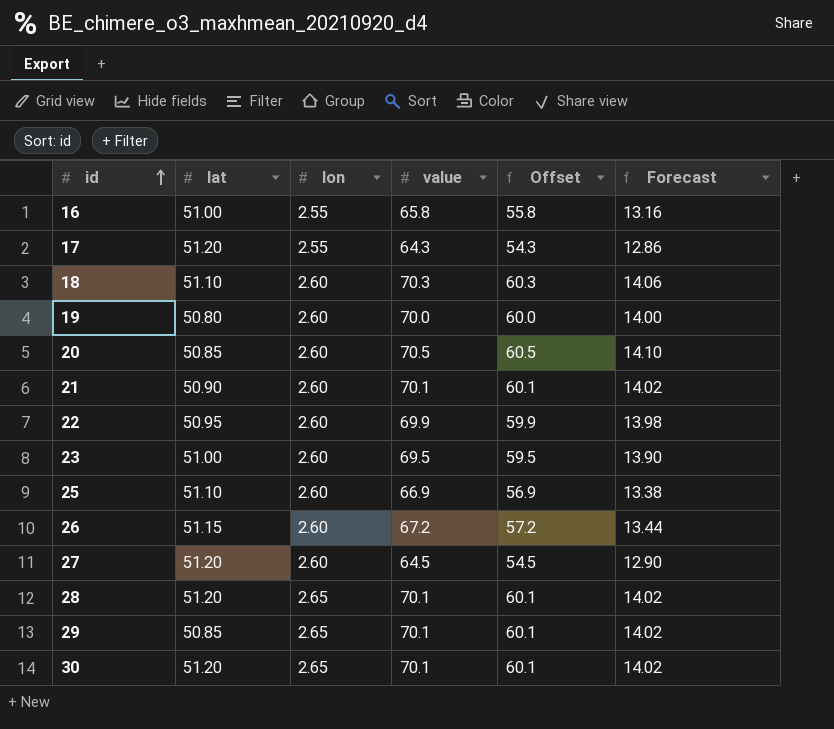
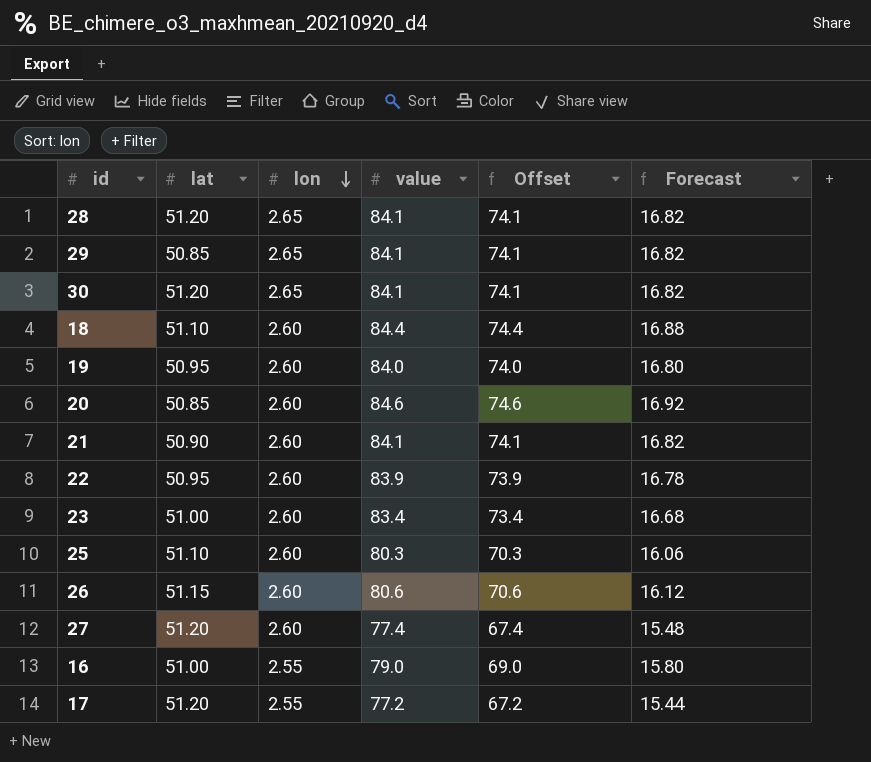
row order: id ascending -> lon descending
28 | value: 70.1 -> 84.1
28 | Offset: 60.1 -> 74.1
28 | Forecast: 14.02 -> 16.82
29 | value: 70.1 -> 84.1
29 | Offset: 60.1 -> 74.1
29 | Forecast: 14.02 -> 16.82
30 | value: 70.1 -> 84.1
30 | Offset: 60.1 -> 74.1
30 | Forecast: 14.02 -> 16.82
18 | value: 70.3 -> 84.4
18 | Offset: 60.3 -> 74.4
18 | Forecast: 14.06 -> 16.88
19 | lat: 50.80 -> 50.95
19 | value: 70.0 -> 84.0
19 | Offset: 60.0 -> 74.0
19 | Forecast: 14.00 -> 16.80
20 | value: 70.5 -> 84.6
20 | Offset: 60.5 -> 74.6
20 | Forecast: 14.10 -> 16.92
21 | value: 70.1 -> 84.1
21 | Offset: 60.1 -> 74.1
21 | Forecast: 14.02 -> 16.82
22 | value: 69.9 -> 83.9
22 | Offset: 59.9 -> 73.9
22 | Forecast: 13.98 -> 16.78
23 | value: 69.5 -> 83.4
23 | Offset: 59.5 -> 73.4
23 | Forecast: 13.90 -> 16.68
25 | value: 66.9 -> 80.3
25 | Offset: 56.9 -> 70.3
25 | Forecast: 13.38 -> 16.06
26 | value: 67.2 -> 80.6
26 | Offset: 57.2 -> 70.6
26 | Forecast: 13.44 -> 16.12
27 | value: 64.5 -> 77.4
27 | Offset: 54.5 -> 67.4
27 | Forecast: 12.90 -> 15.48
16 | value: 65.8 -> 79.0
16 | Offset: 55.8 -> 69.0
16 | Forecast: 13.16 -> 15.80
17 | value: 64.3 -> 77.2
17 | Offset: 54.3 -> 67.2
17 | Forecast: 12.86 -> 15.44

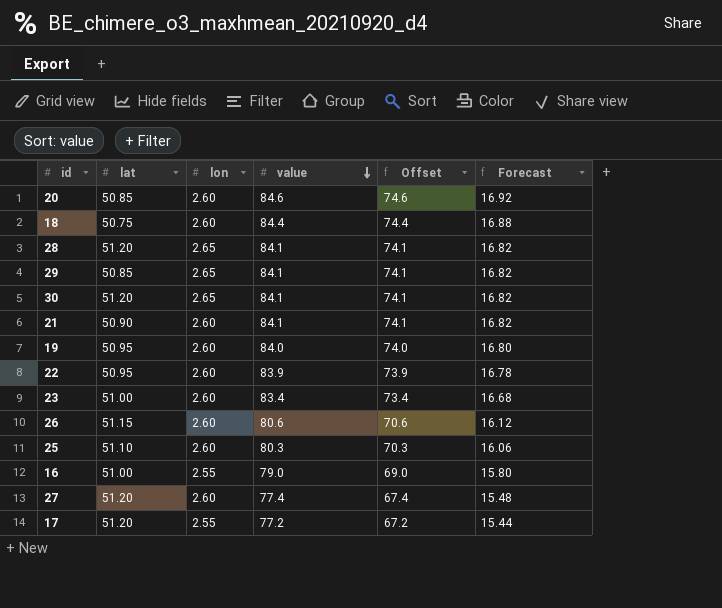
row order: lon descending -> value descending
18 | lat: 51.10 -> 50.75

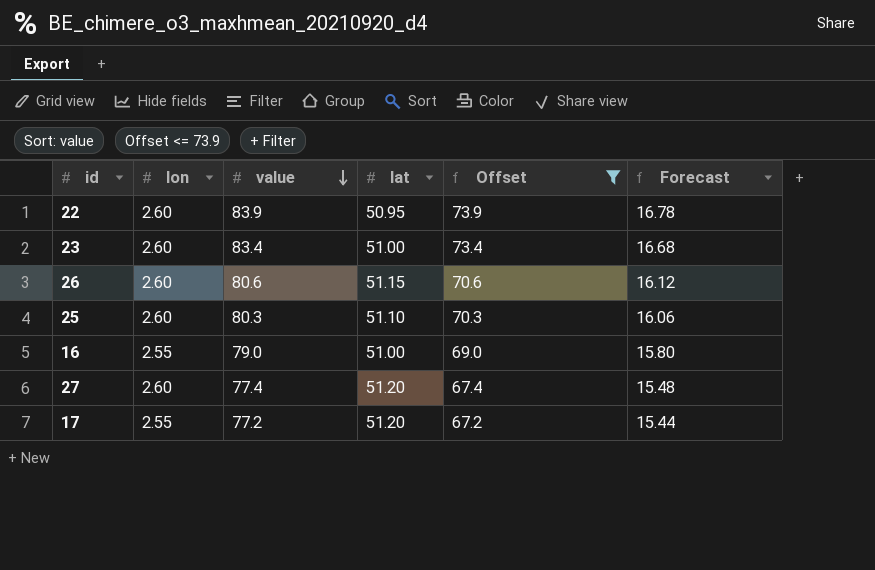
filter: none -> Offset <= 73.9
column lat | position: 2 -> 4

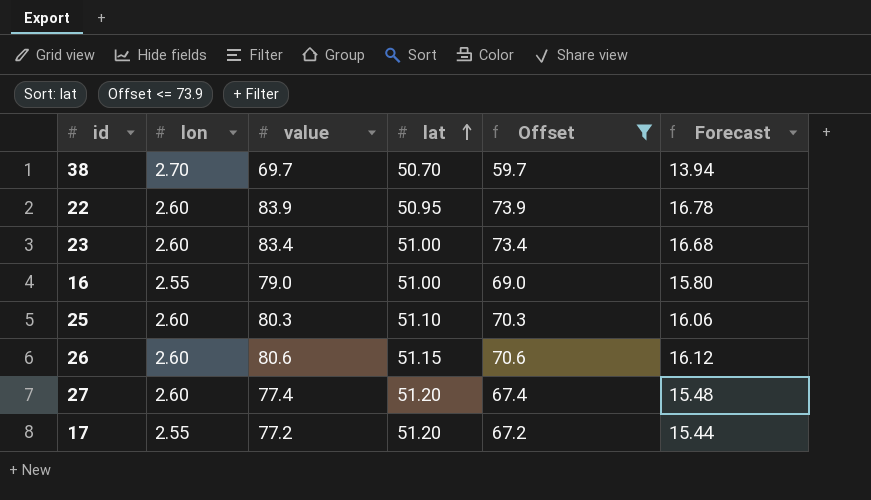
row order: value descending -> lat ascending
row 38: none -> 2.70 | 69.7 | 50.70 | 59.7 | 13.94

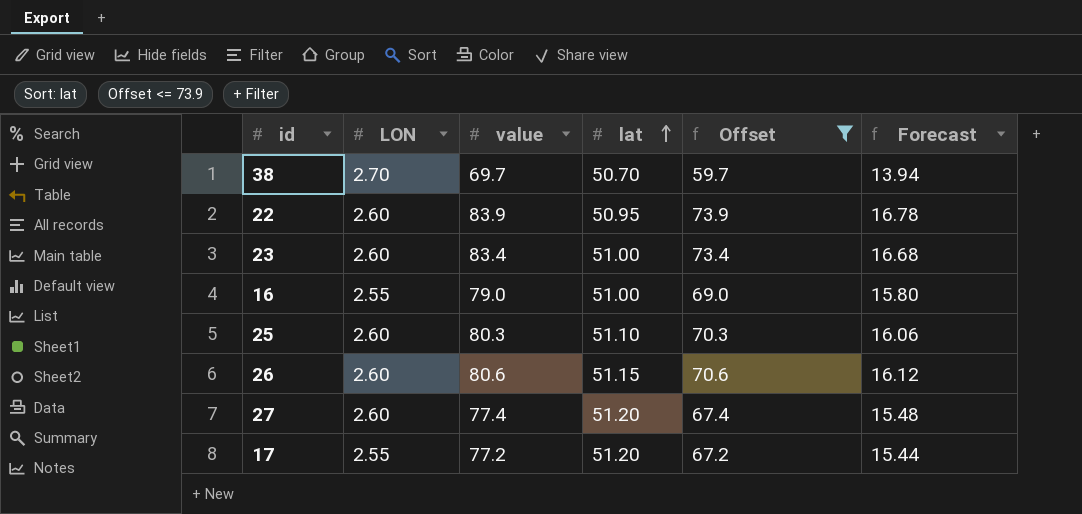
column name: lon -> LON

